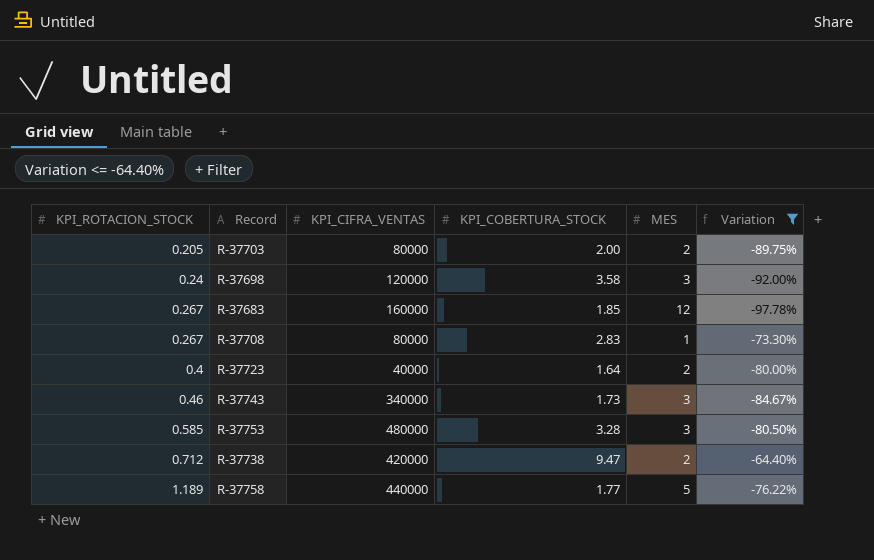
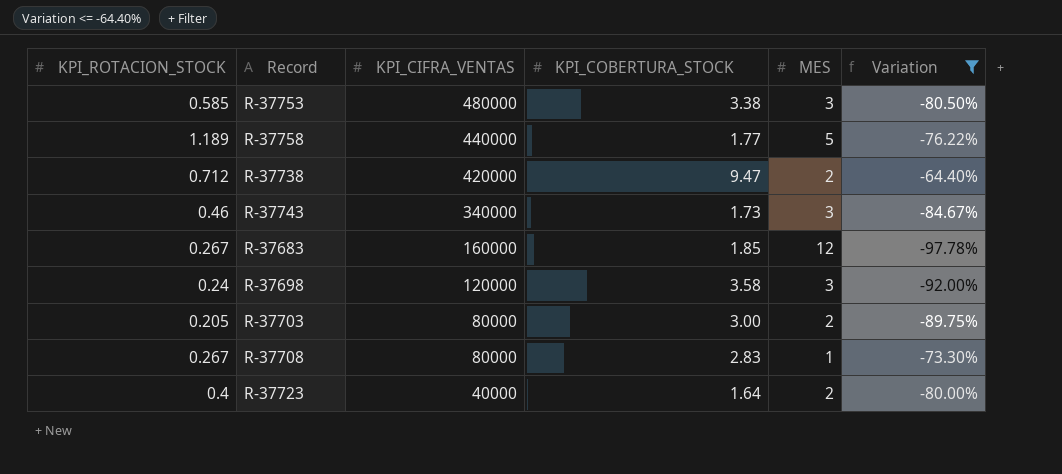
row order: KPI_ROTACION_STOCK ascending -> KPI_CIFRA_VENTAS descending
R-37753 | KPI_COBERTURA_STOCK: 3.28 -> 3.38
R-37703 | KPI_COBERTURA_STOCK: 2.00 -> 3.00

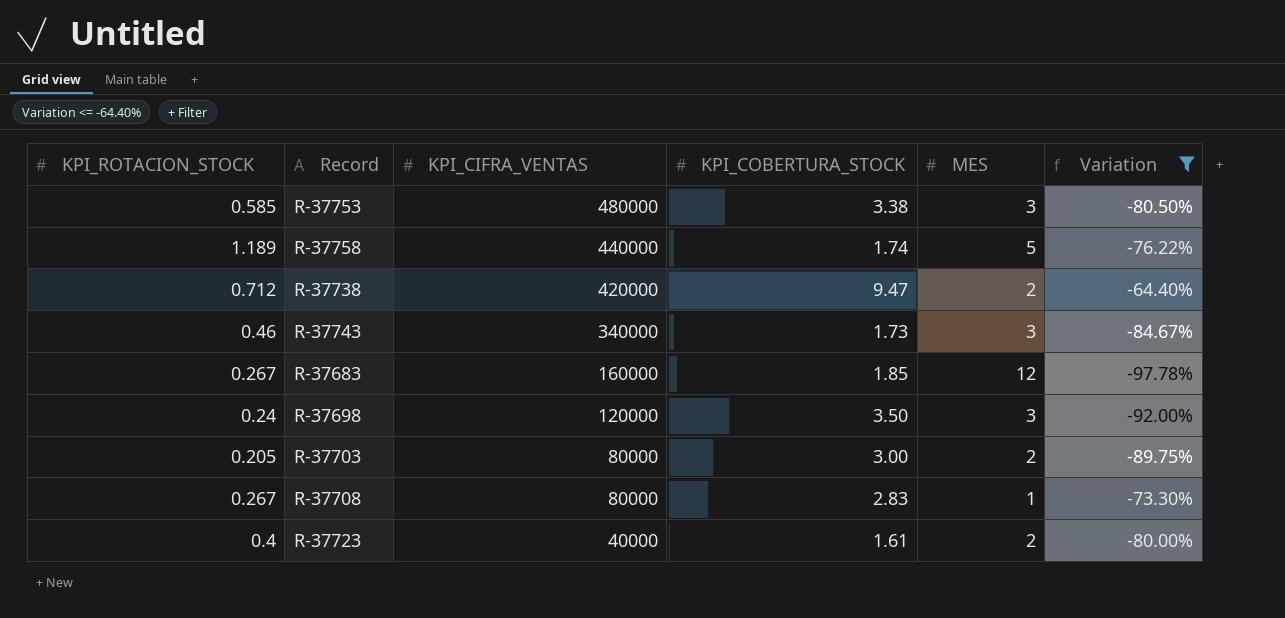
R-37758 | KPI_COBERTURA_STOCK: 1.77 -> 1.74
R-37698 | KPI_COBERTURA_STOCK: 3.58 -> 3.50
R-37723 | KPI_COBERTURA_STOCK: 1.64 -> 1.61

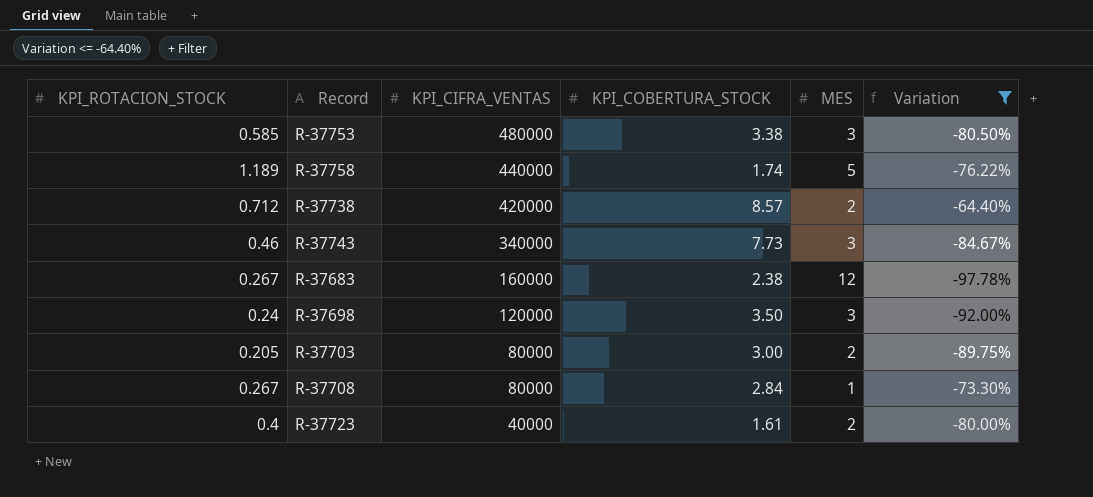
R-37738 | KPI_COBERTURA_STOCK: 9.47 -> 8.57
R-37743 | KPI_COBERTURA_STOCK: 1.73 -> 7.73
R-37683 | KPI_COBERTURA_STOCK: 1.85 -> 2.38
R-37708 | KPI_COBERTURA_STOCK: 2.83 -> 2.84

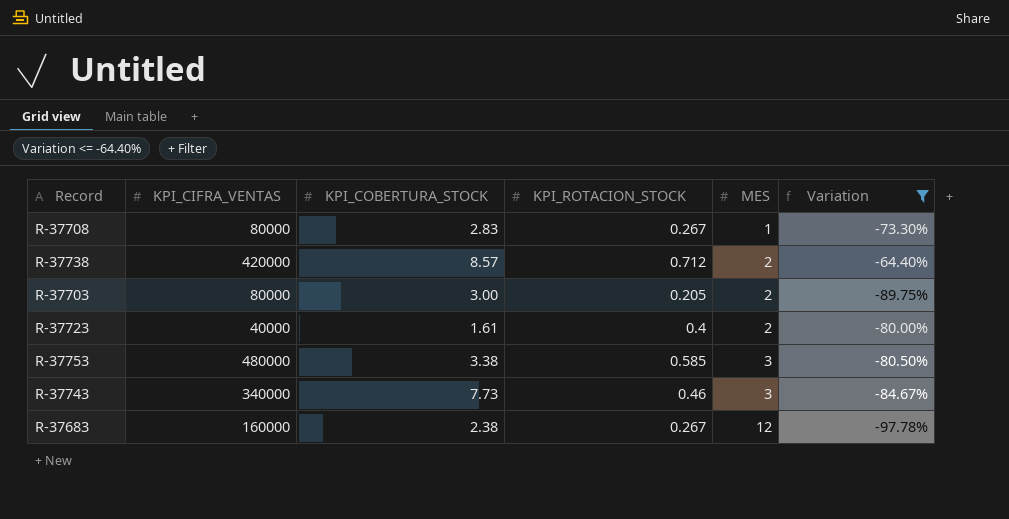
row order: KPI_CIFRA_VENTAS descending -> MES ascending
column KPI_ROTACION_STOCK | position: 1 -> 4
row R-37758: 1.189 | 440000 | 1.74 | 5 | -76.22% -> none
row R-37698: 0.24 | 120000 | 3.50 | 3 | -92.00% -> none
R-37708 | KPI_COBERTURA_STOCK: 2.84 -> 2.83

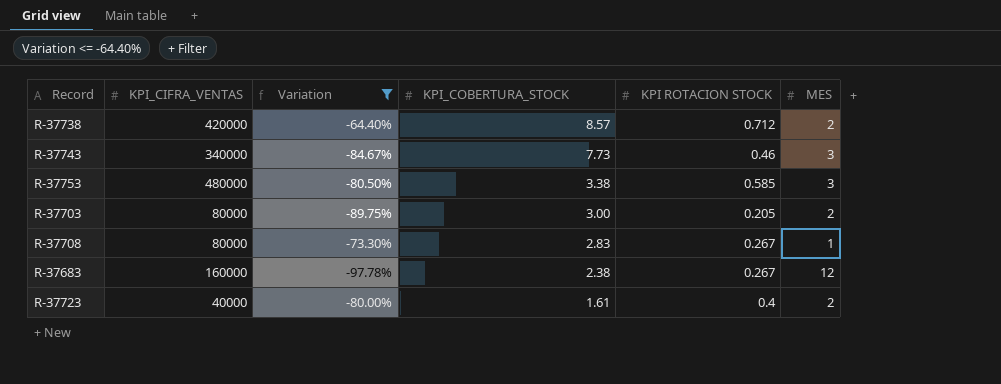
row order: MES ascending -> KPI_COBERTURA_STOCK descending
column Variation | position: 6 -> 3
column name: KPI_ROTACION_STOCK -> KPI ROTACION STOCK

